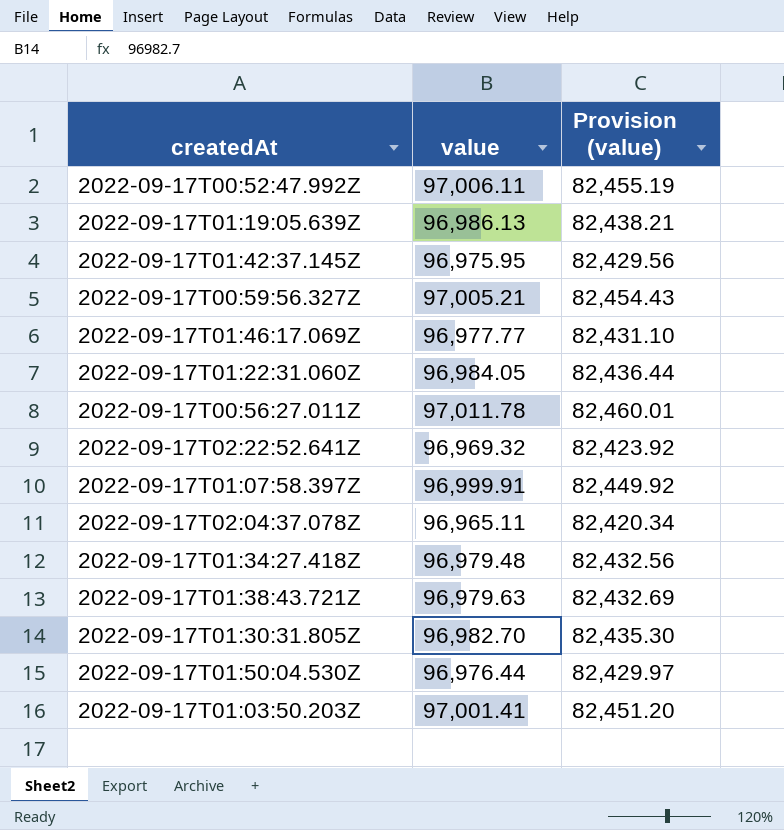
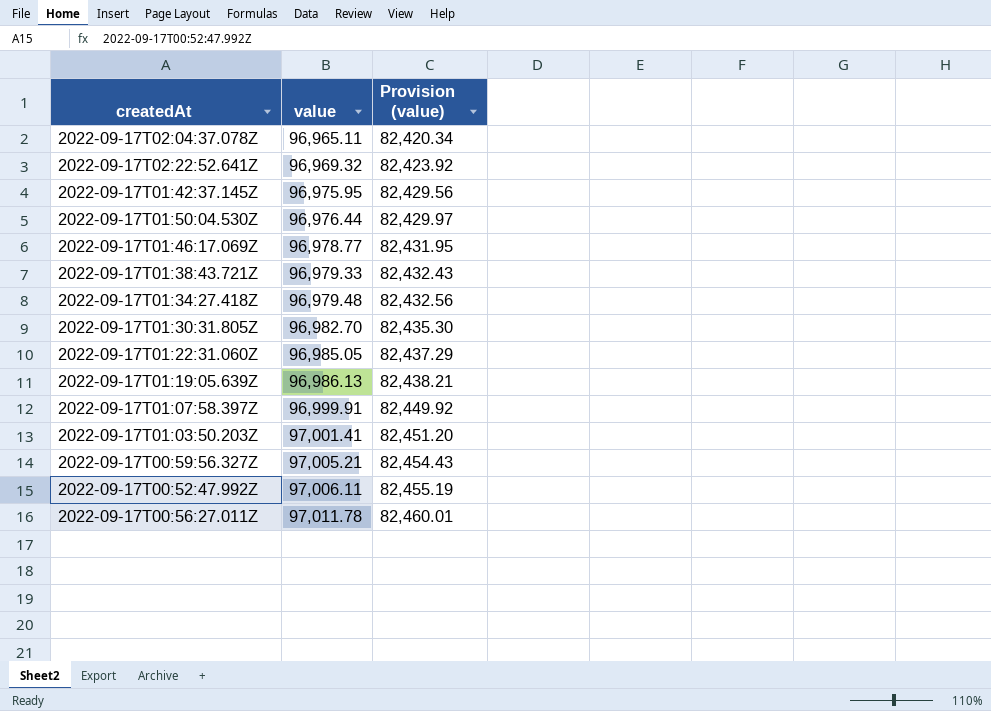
row order: none -> value ascending
2022-09-17T01:46:17.069Z | value: 96,977.77 -> 96,978.77
2022-09-17T01:46:17.069Z | Provision (value): 82,431.10 -> 82,431.95
2022-09-17T01:38:43.721Z | value: 96,979.63 -> 96,979.33
2022-09-17T01:38:43.721Z | Provision (value): 82,432.69 -> 82,432.43
2022-09-17T01:22:31.060Z | value: 96,984.05 -> 96,985.05
2022-09-17T01:22:31.060Z | Provision (value): 82,436.44 -> 82,437.29

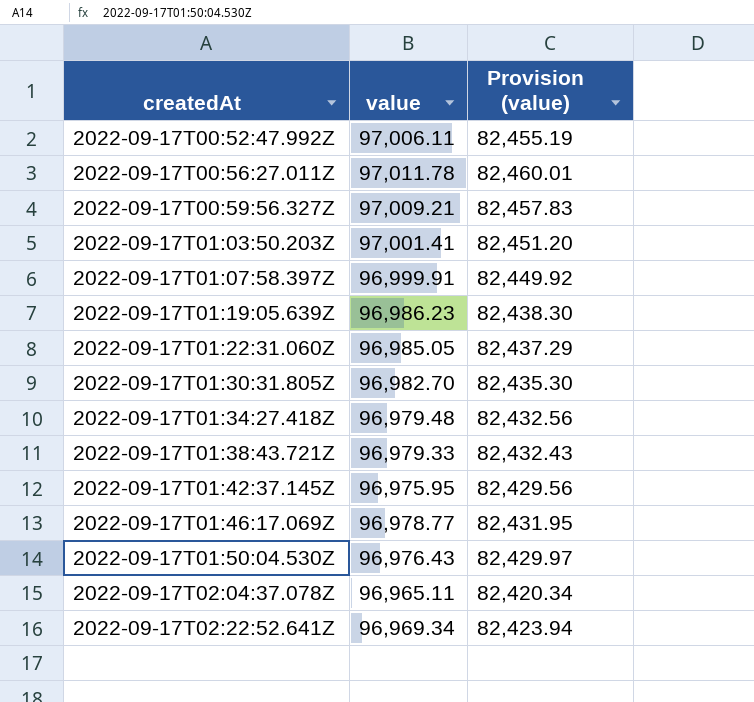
row order: value ascending -> createdAt ascending
2022-09-17T00:59:56.327Z | value: 97,005.21 -> 97,009.21
2022-09-17T00:59:56.327Z | Provision (value): 82,454.43 -> 82,457.83
2022-09-17T01:19:05.639Z | value: 96,986.13 -> 96,986.23
2022-09-17T01:19:05.639Z | Provision (value): 82,438.21 -> 82,438.30
2022-09-17T01:50:04.530Z | value: 96,976.44 -> 96,976.43
2022-09-17T02:22:52.641Z | value: 96,969.32 -> 96,969.34
2022-09-17T02:22:52.641Z | Provision (value): 82,423.92 -> 82,423.94

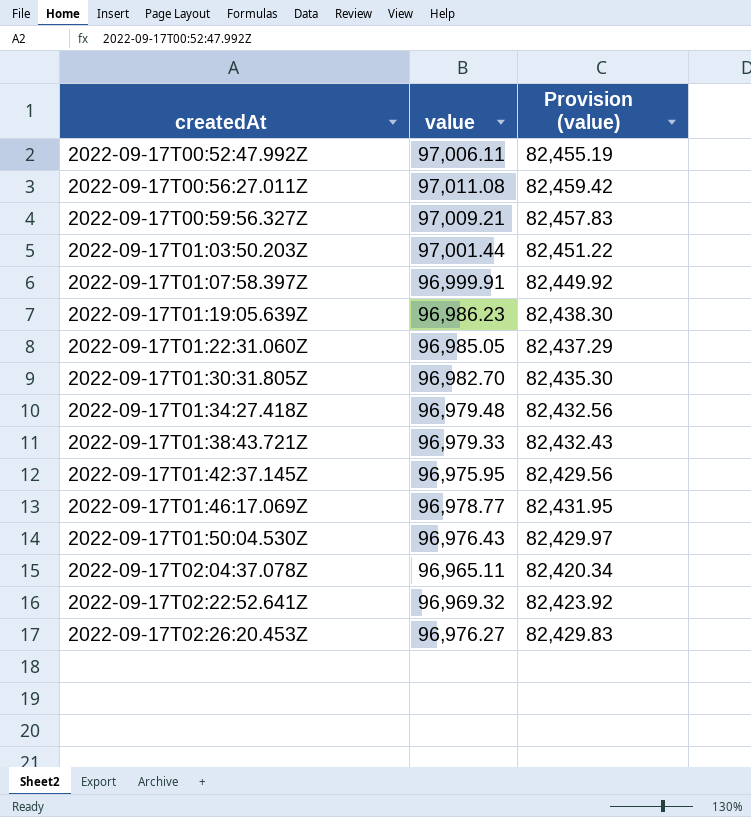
2022-09-17T00:56:27.011Z | value: 97,011.78 -> 97,011.08
2022-09-17T00:56:27.011Z | Provision (value): 82,460.01 -> 82,459.42
2022-09-17T01:03:50.203Z | value: 97,001.41 -> 97,001.44
2022-09-17T01:03:50.203Z | Provision (value): 82,451.20 -> 82,451.22
2022-09-17T02:22:52.641Z | value: 96,969.34 -> 96,969.32
2022-09-17T02:22:52.641Z | Provision (value): 82,423.94 -> 82,423.92
row 2022-09-17T02:26:20.453Z: none -> 96,976.27 | 82,429.83

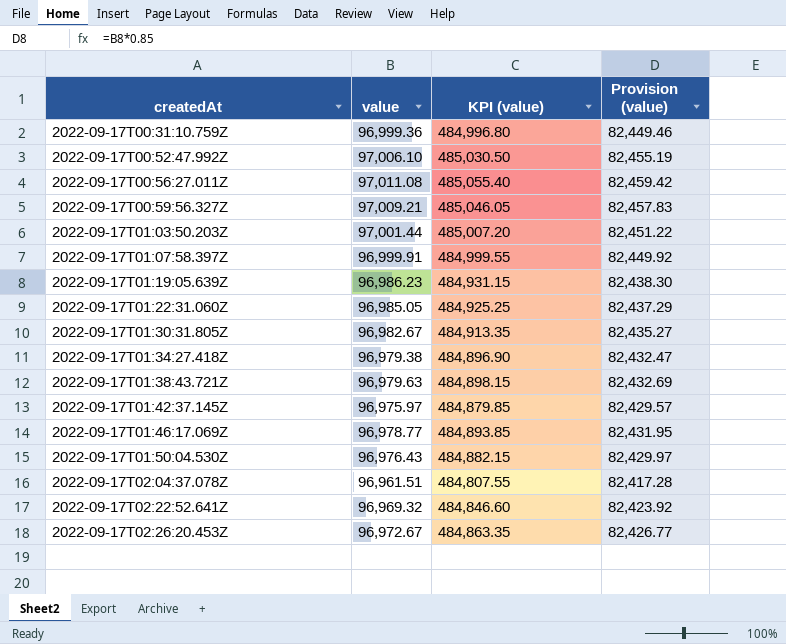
column KPI (value) | formula: none -> [value] * 5
row 2022-09-17T00:31:10.759Z: none -> 96,999.36 | 484,996.80 | 82,449.46
2022-09-17T00:52:47.992Z | value: 97,006.11 -> 97,006.10
2022-09-17T01:30:31.805Z | value: 96,982.70 -> 96,982.67
2022-09-17T01:30:31.805Z | Provision (value): 82,435.30 -> 82,435.27
2022-09-17T01:34:27.418Z | value: 96,979.48 -> 96,979.38
2022-09-17T01:34:27.418Z | Provision (value): 82,432.56 -> 82,432.47
2022-09-17T01:38:43.721Z | value: 96,979.33 -> 96,979.63
2022-09-17T01:38:43.721Z | Provision (value): 82,432.43 -> 82,432.69
2022-09-17T01:42:37.145Z | value: 96,975.95 -> 96,975.97
2022-09-17T01:42:37.145Z | Provision (value): 82,429.56 -> 82,429.57
2022-09-17T02:04:37.078Z | value: 96,965.11 -> 96,961.51
2022-09-17T02:04:37.078Z | Provision (value): 82,420.34 -> 82,417.28
2022-09-17T02:26:20.453Z | value: 96,976.27 -> 96,972.67
2022-09-17T02:26:20.453Z | Provision (value): 82,429.83 -> 82,426.77

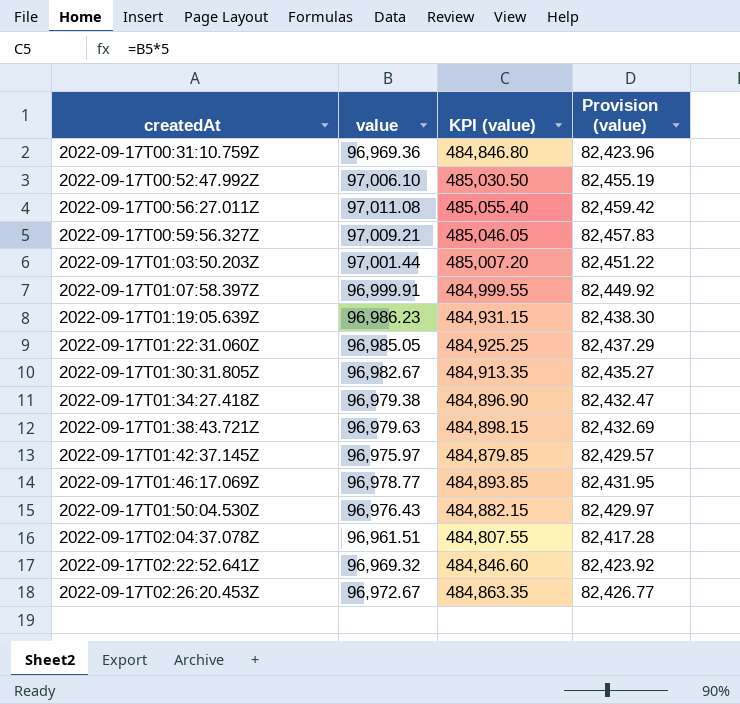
2022-09-17T00:31:10.759Z | value: 96,999.36 -> 96,969.36
2022-09-17T00:31:10.759Z | KPI (value): 484,996.80 -> 484,846.80
2022-09-17T00:31:10.759Z | Provision (value): 82,449.46 -> 82,423.96

